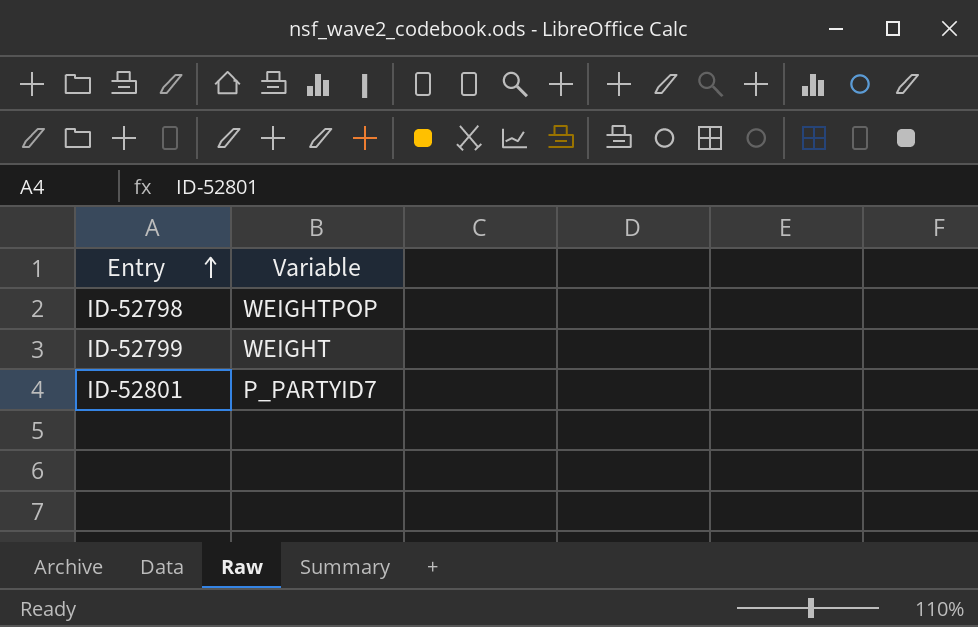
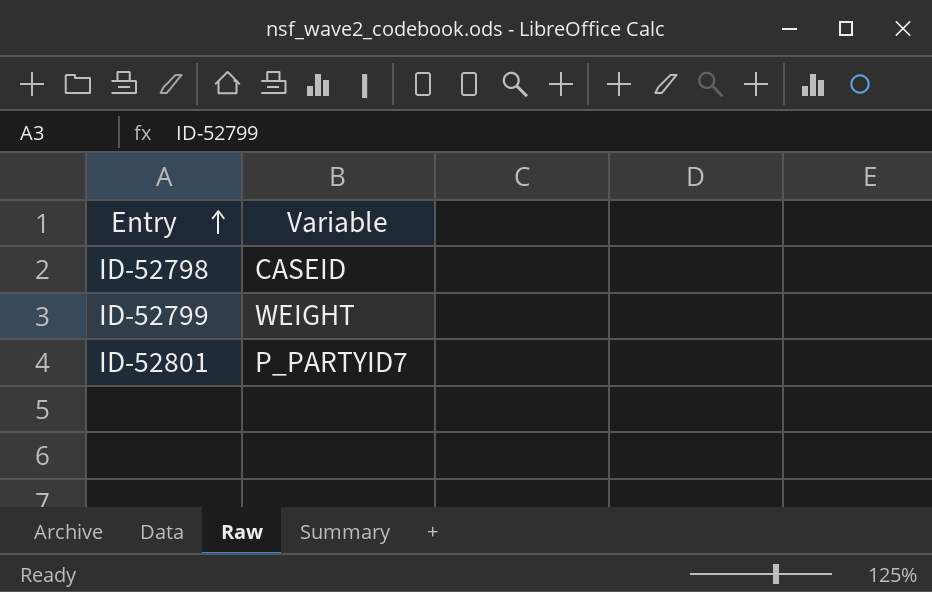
ID-52798 | Variable: WEIGHTPOP -> CASEID

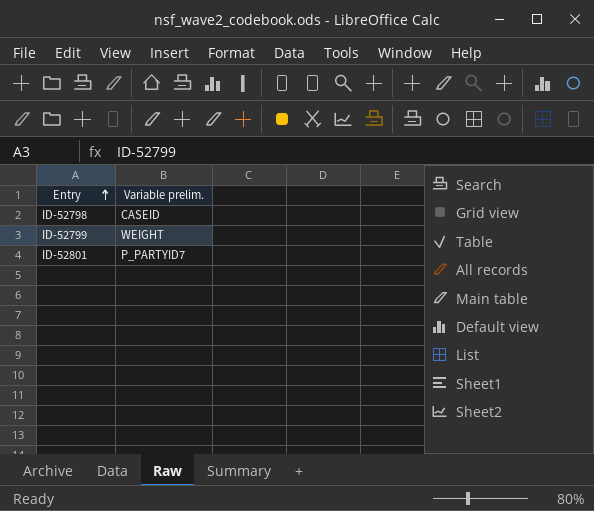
column name: Variable -> Variable prelim.

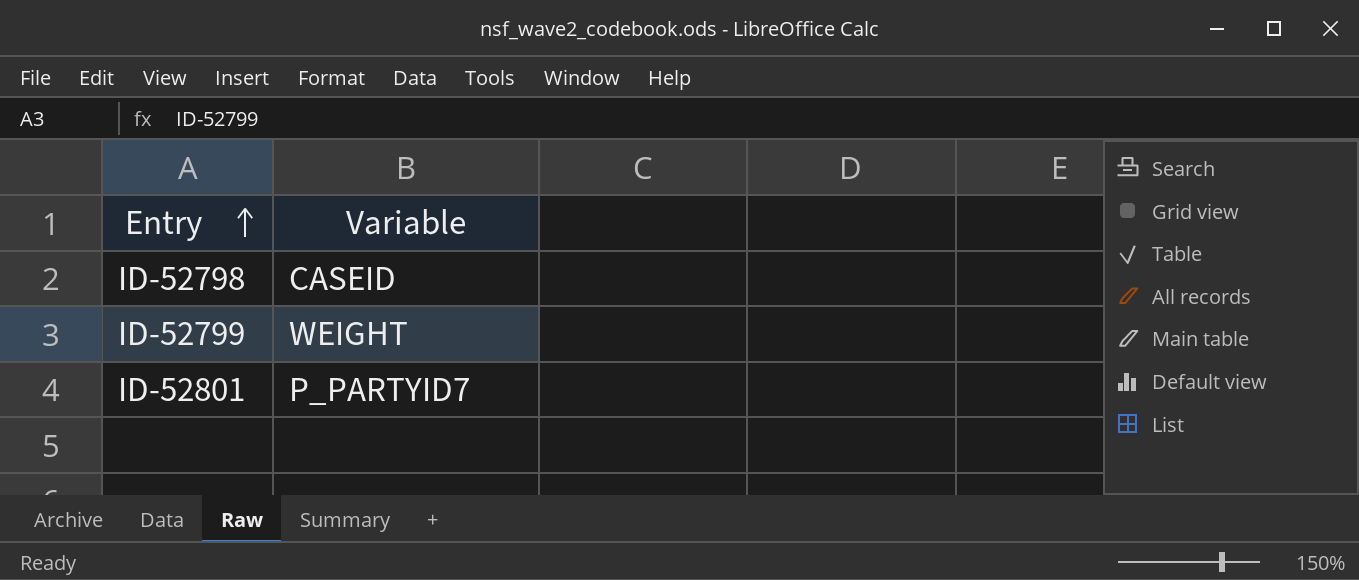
column name: Variable prelim. -> Variable

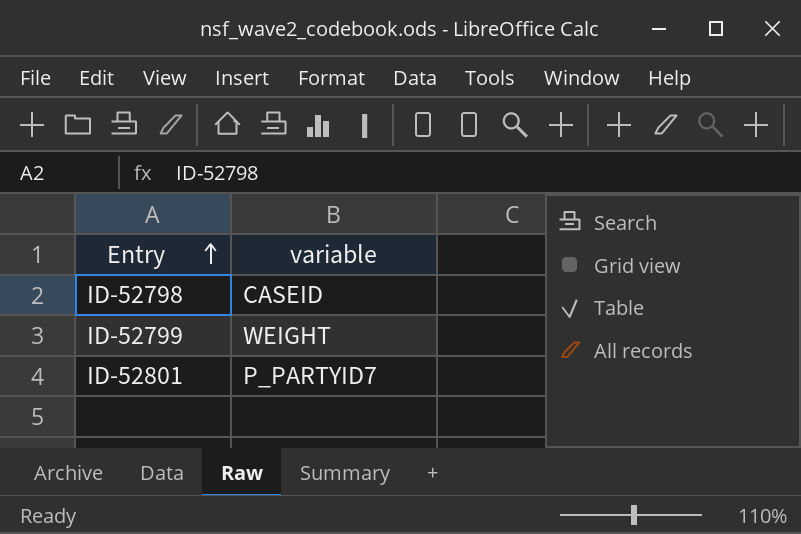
column name: Variable -> variable

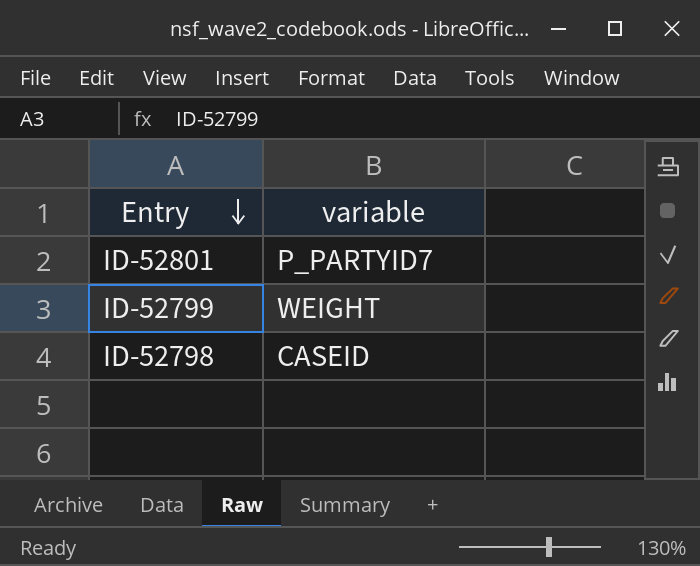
row order: Entry ascending -> Entry descending

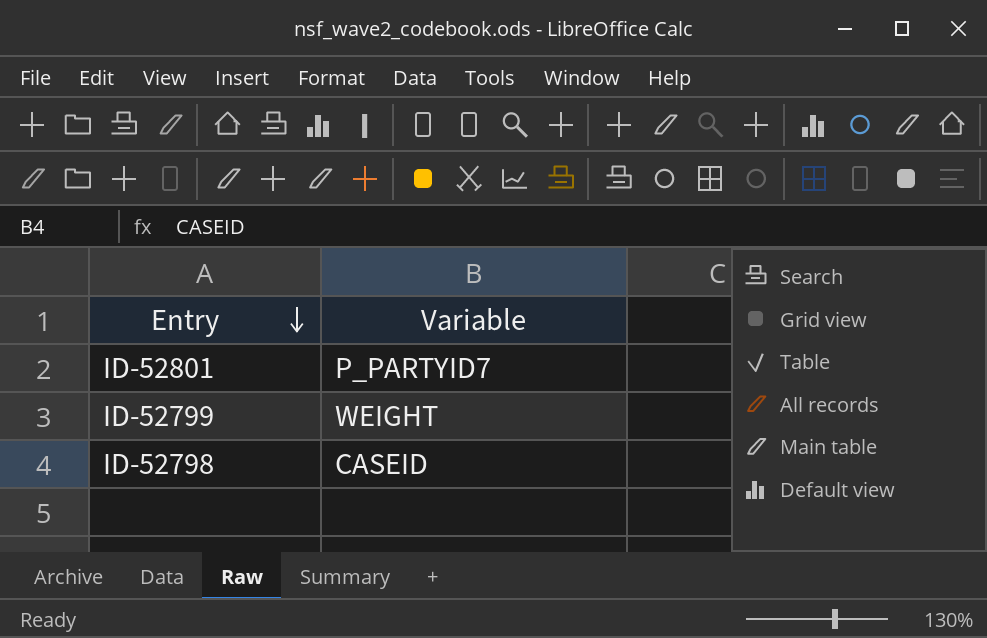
column name: variable -> Variable

